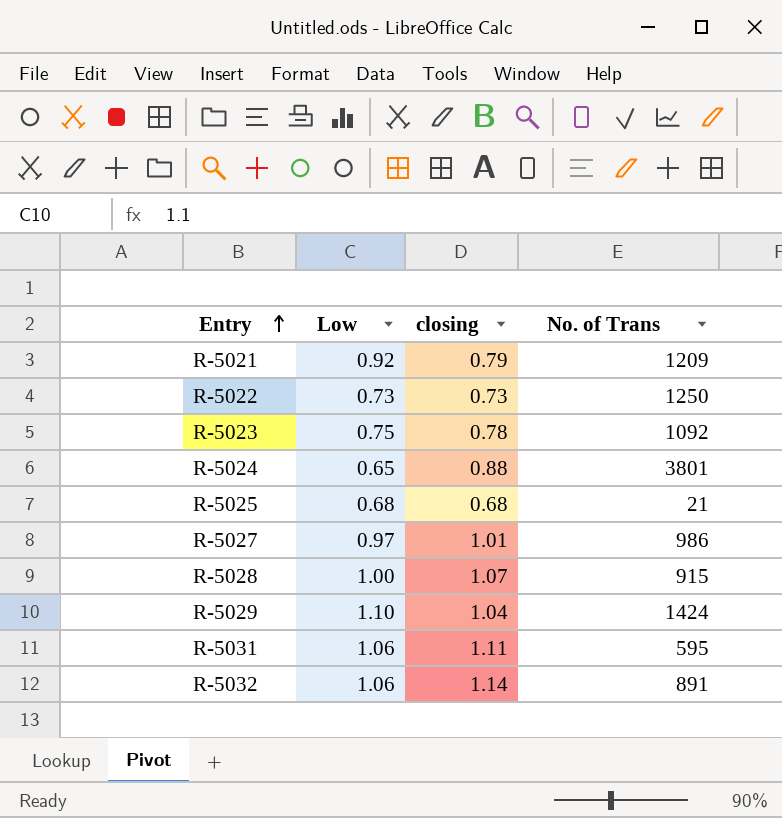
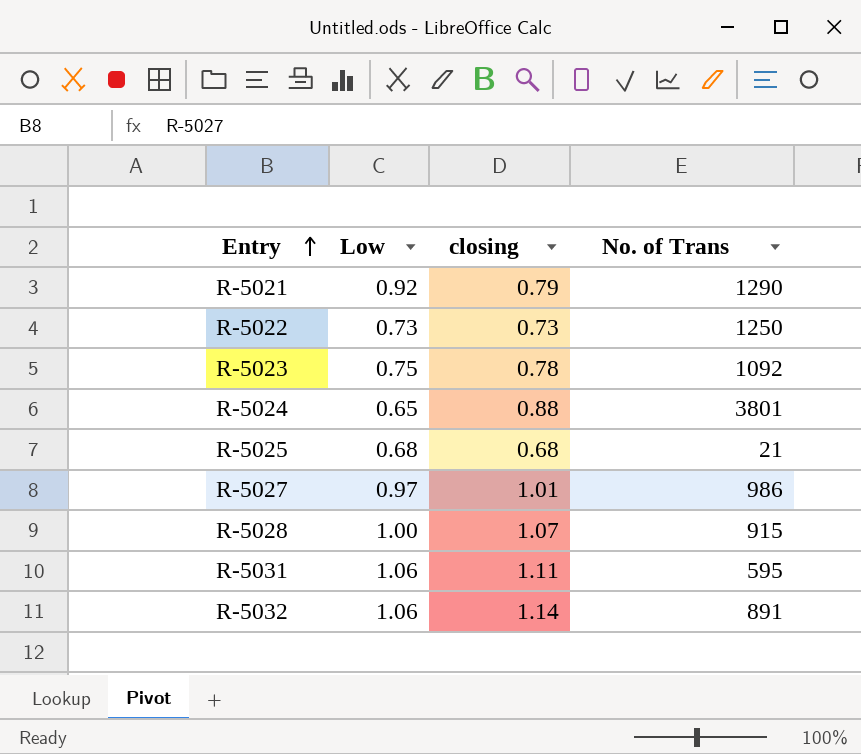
row R-5029: 1.10 | 1.04 | 1424 -> none
R-5021 | No. of Trans: 1209 -> 1290

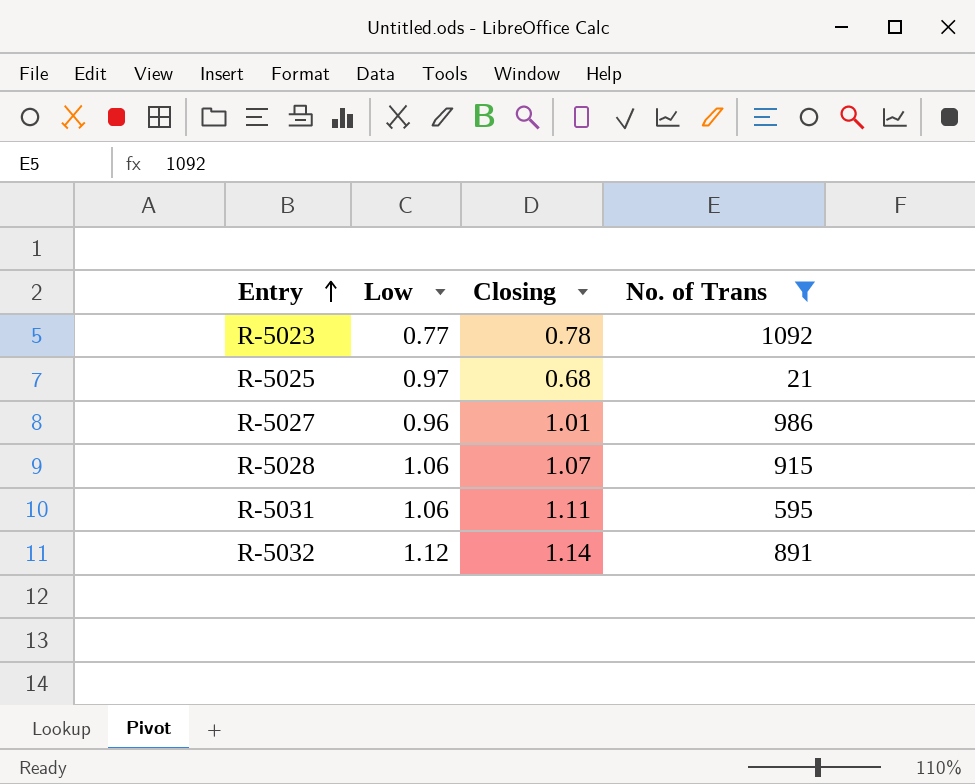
filter: none -> No. of Trans <= 1092
column name: closing -> Closing
R-5023 | Low: 0.75 -> 0.77
R-5025 | Low: 0.68 -> 0.97
R-5027 | Low: 0.97 -> 0.96
R-5028 | Low: 1.00 -> 1.06
R-5032 | Low: 1.06 -> 1.12

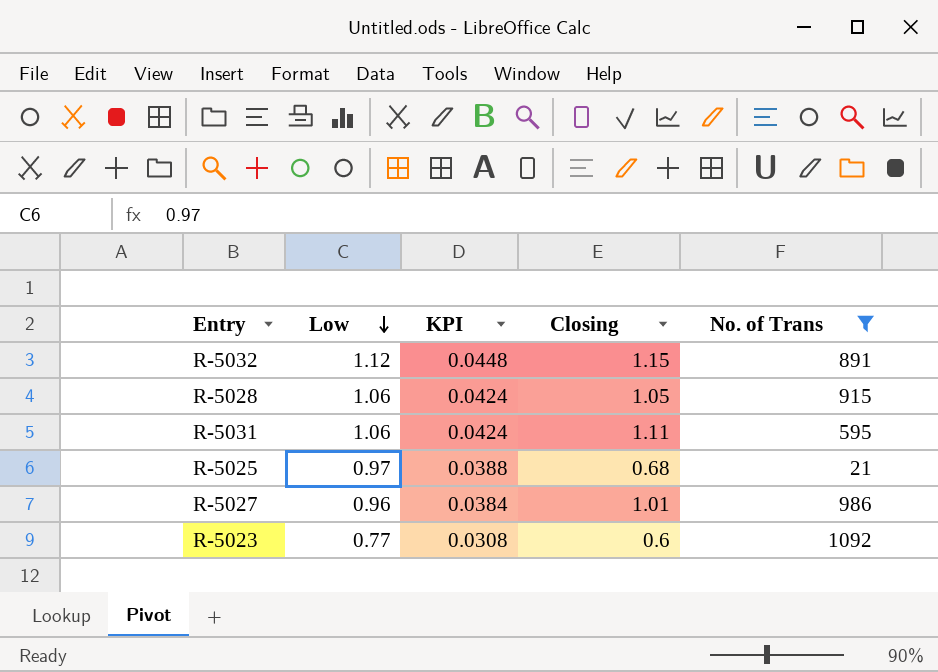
row order: Entry ascending -> Low descending
column KPI | formula: none -> [Low] * 0.04
R-5032 | Closing: 1.14 -> 1.15
R-5028 | Closing: 1.07 -> 1.05
R-5023 | Closing: 0.78 -> 0.6

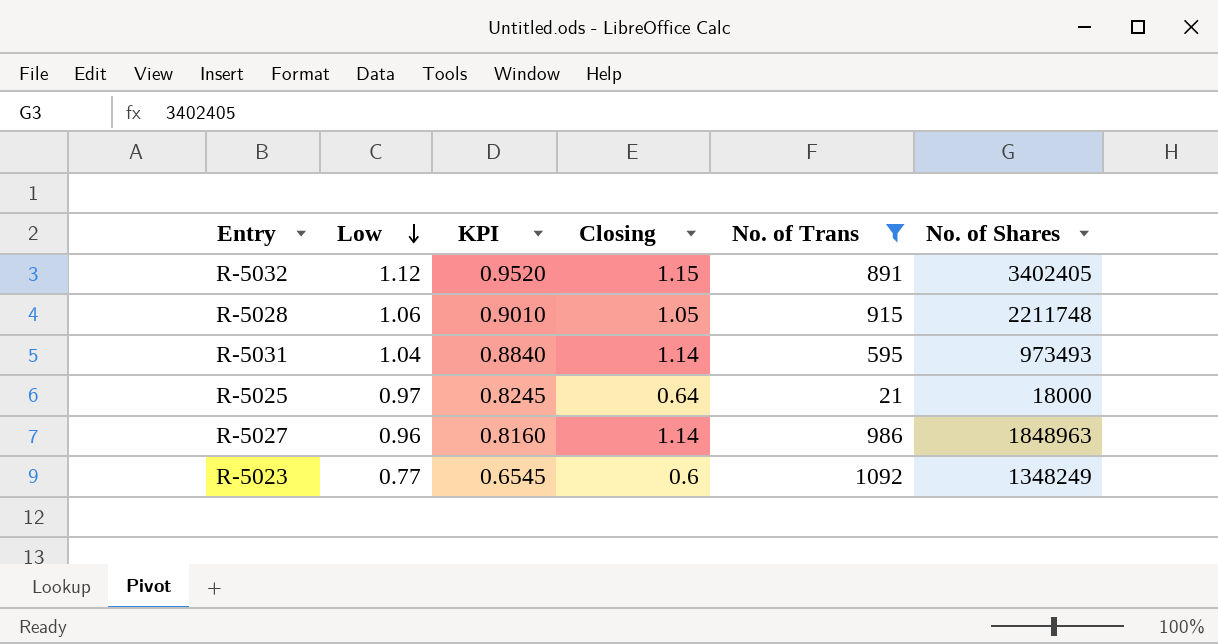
column KPI | formula: [Low] * 0.04 -> [Low] * 0.85
column No. of Shares | position: none -> 6
R-5031 | Low: 1.06 -> 1.04
R-5031 | Closing: 1.11 -> 1.14
R-5025 | Closing: 0.68 -> 0.64
R-5027 | Closing: 1.01 -> 1.14

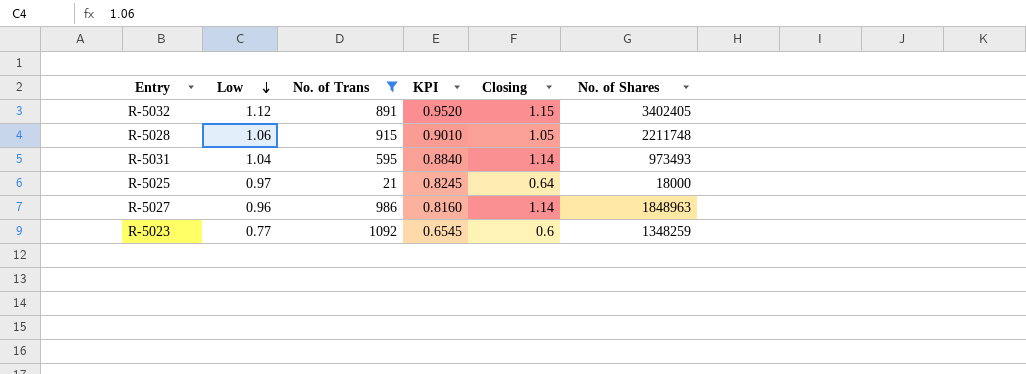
column No. of Trans | position: 5 -> 3
R-5023 | No. of Shares: 1348249 -> 1348259

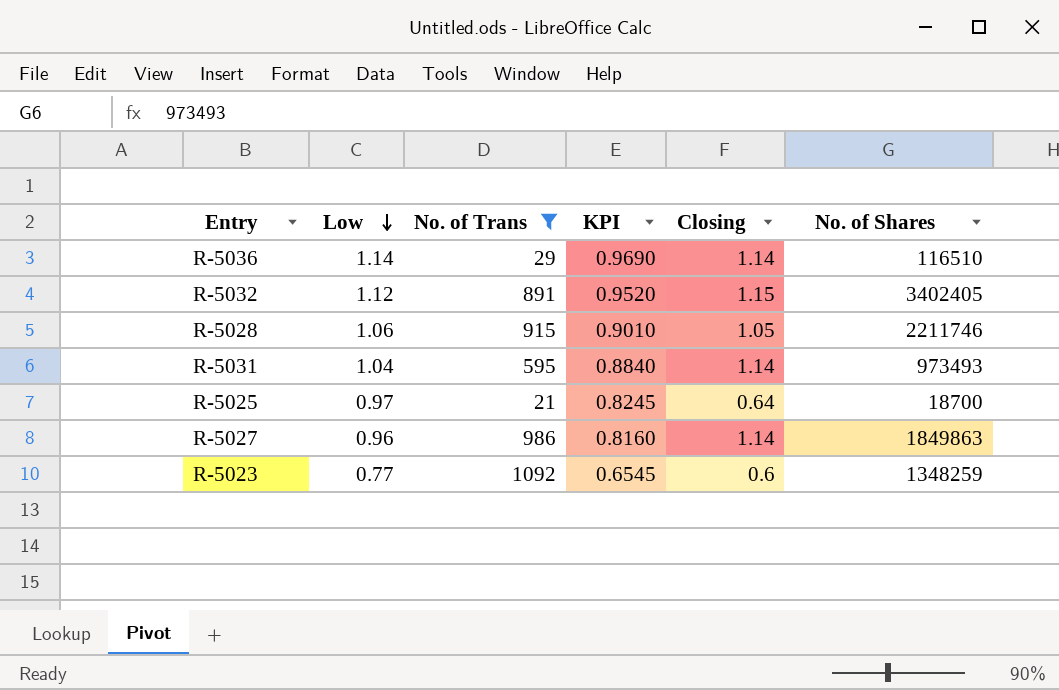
row R-5036: none -> 1.14 | 29 | 0.9690 | 1.14 | 116510
R-5028 | No. of Shares: 2211748 -> 2211746
R-5025 | No. of Shares: 18000 -> 18700
R-5027 | No. of Shares: 1848963 -> 1849863

